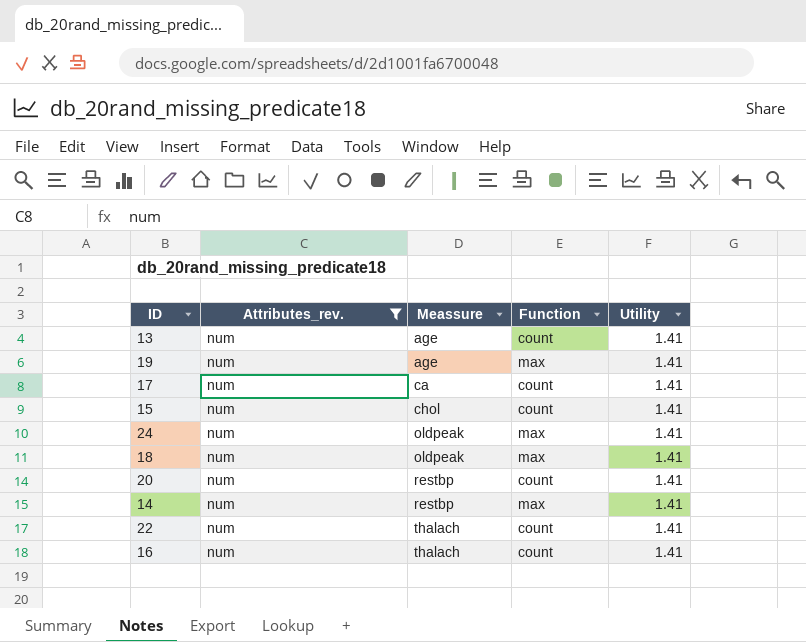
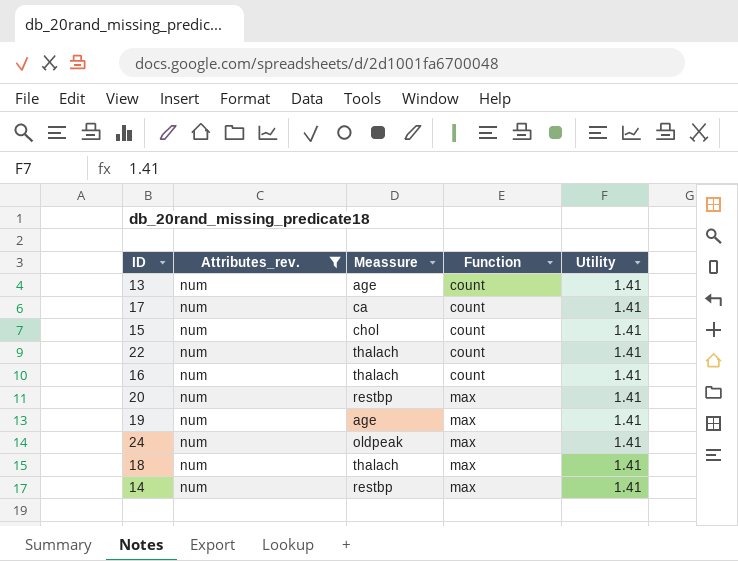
row order: Meassure ascending -> Function ascending
20 | Function: count -> max
18 | Meassure: oldpeak -> thalach

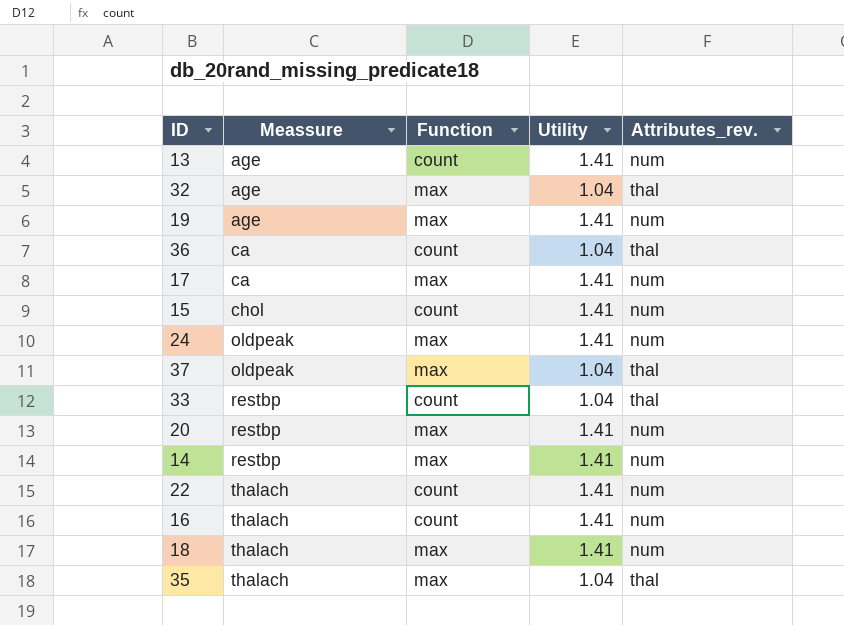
filter: Attributes_rev. = num -> none
row order: Function ascending -> Meassure ascending
column Attributes_rev. | position: 2 -> 5
17 | Function: count -> max

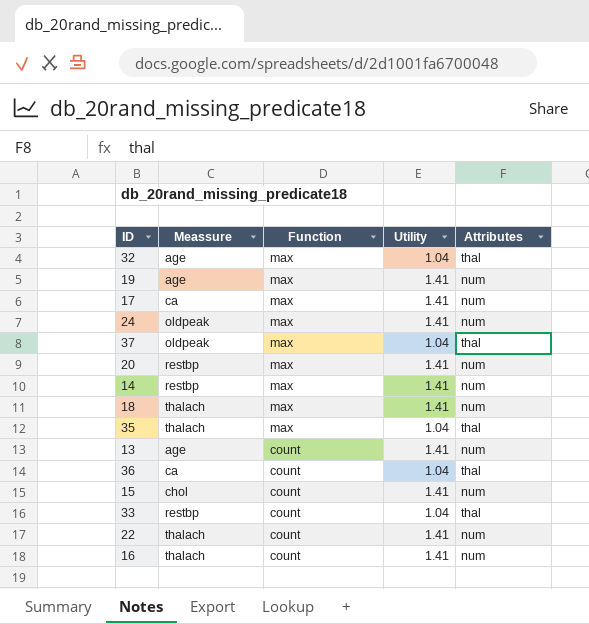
row order: Meassure ascending -> Function descending
column name: Attributes_rev. -> Attributes

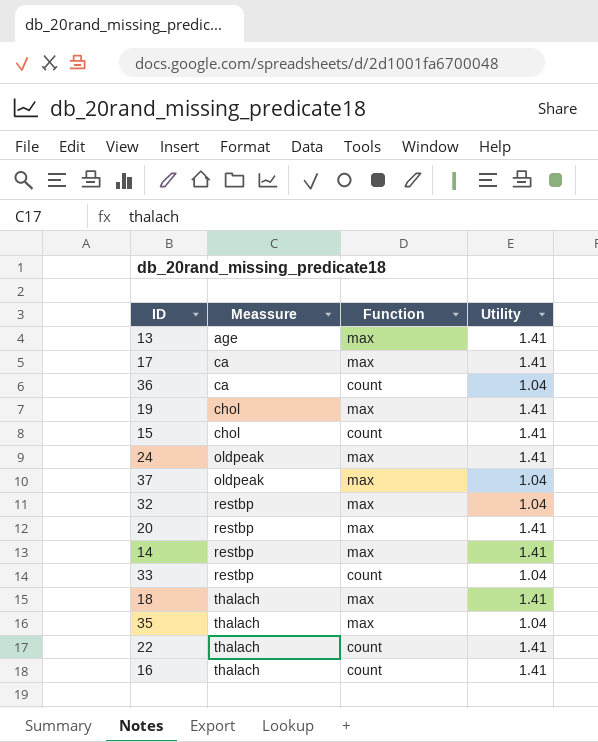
row order: Function descending -> Meassure ascending
column Attributes | position: 5 -> none
13 | Function: count -> max
19 | Meassure: age -> chol
32 | Meassure: age -> restbp

